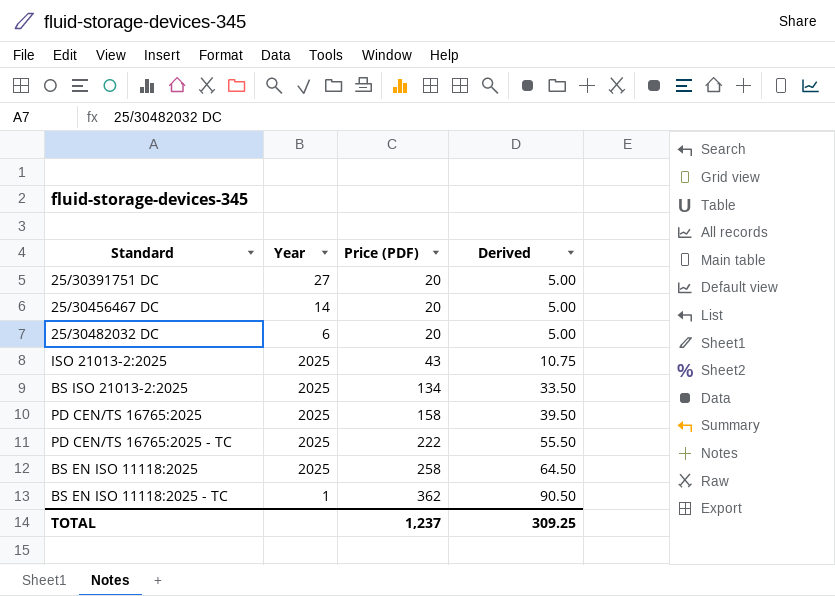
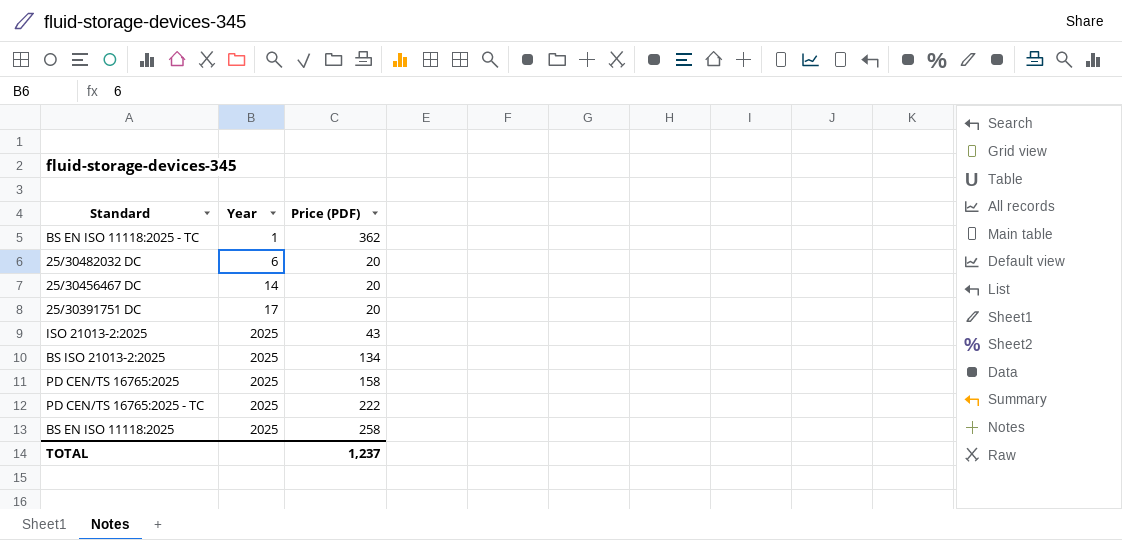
row order: Price (PDF) ascending -> Year ascending
column Derived | formula: [Price (PDF)] * 0.25 -> none
25/30391751 DC | Year: 27 -> 17

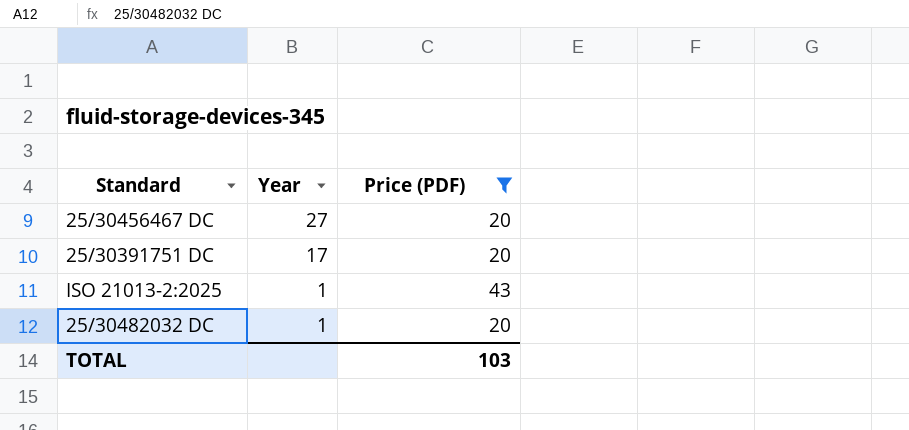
filter: none -> Price (PDF) <= 43
row order: Year ascending -> Year descending
25/30456467 DC | Year: 14 -> 27
ISO 21013-2:2025 | Year: 2025 -> 1
25/30482032 DC | Year: 6 -> 1
TOTAL | Price (PDF): 1,237 -> 103

